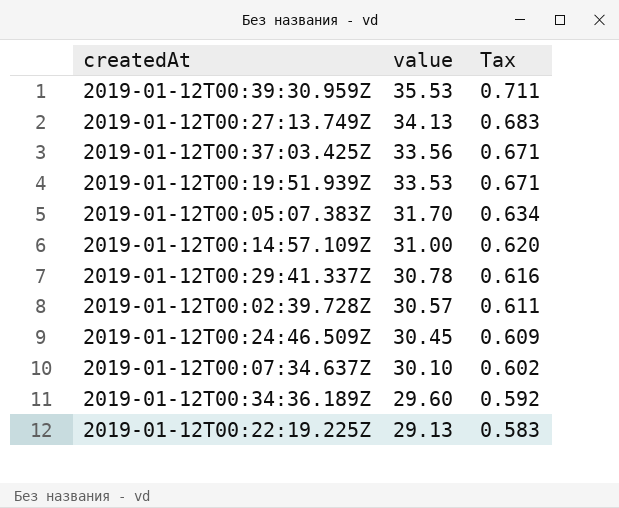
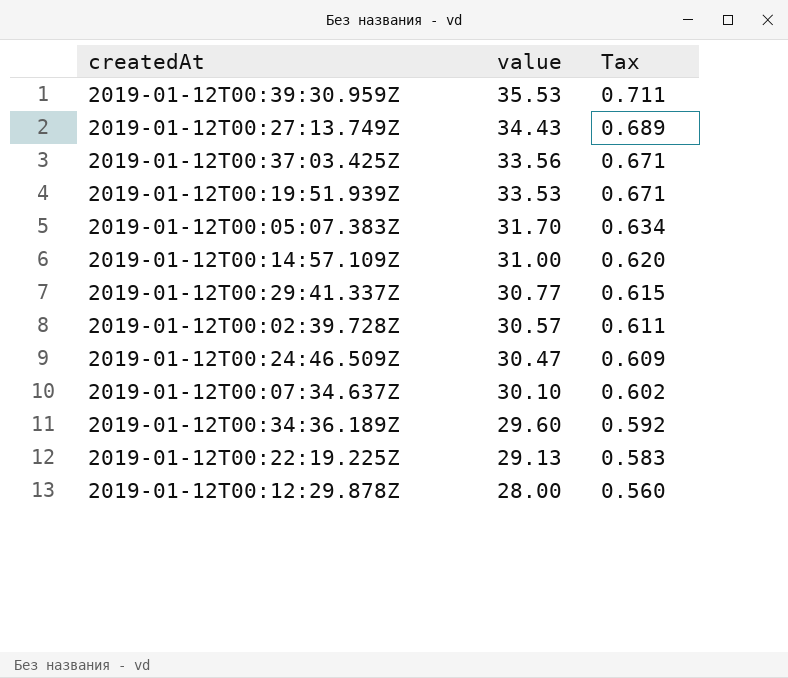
2019-01-12T00:27:13.749Z | value: 34.13 -> 34.43
2019-01-12T00:27:13.749Z | Tax: 0.683 -> 0.689
2019-01-12T00:29:41.337Z | value: 30.78 -> 30.77
2019-01-12T00:29:41.337Z | Tax: 0.616 -> 0.615
2019-01-12T00:24:46.509Z | value: 30.45 -> 30.47
row 2019-01-12T00:12:29.878Z: none -> 28.00 | 0.560

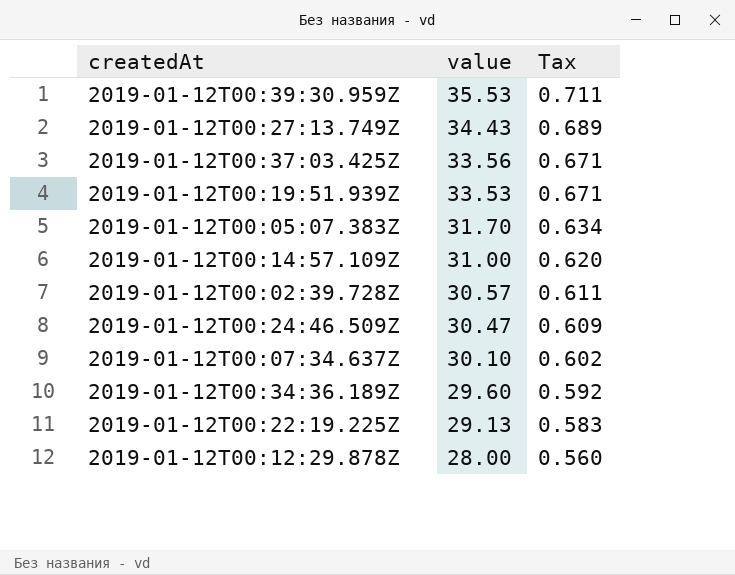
row 2019-01-12T00:29:41.337Z: 30.77 | 0.615 -> none

